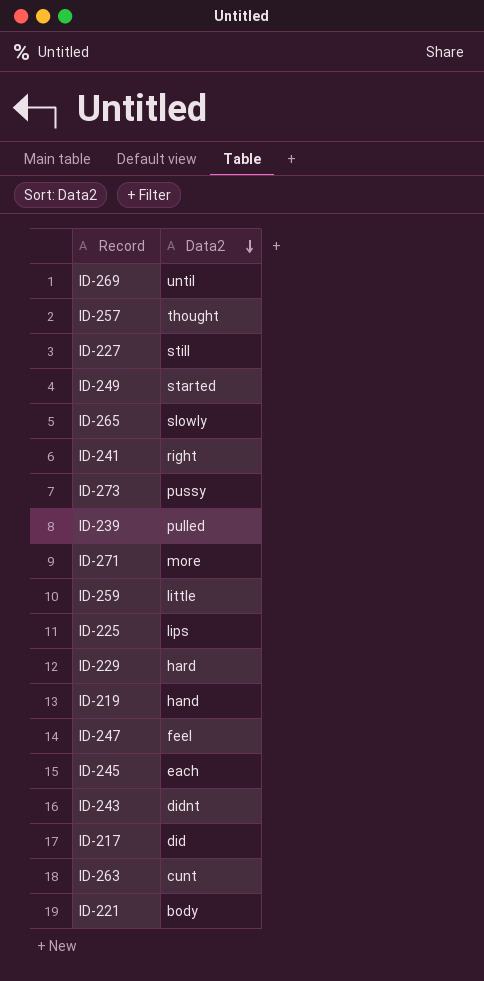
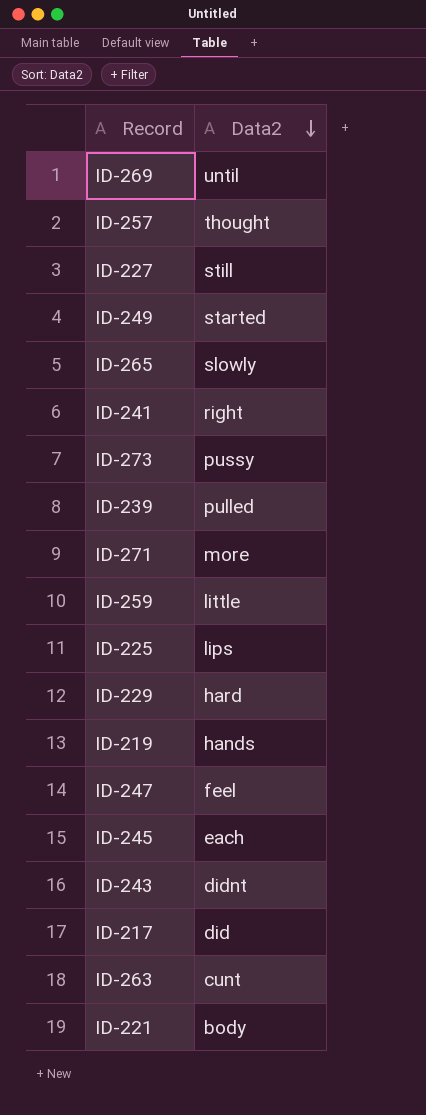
ID-219 | Data2: hand -> hands

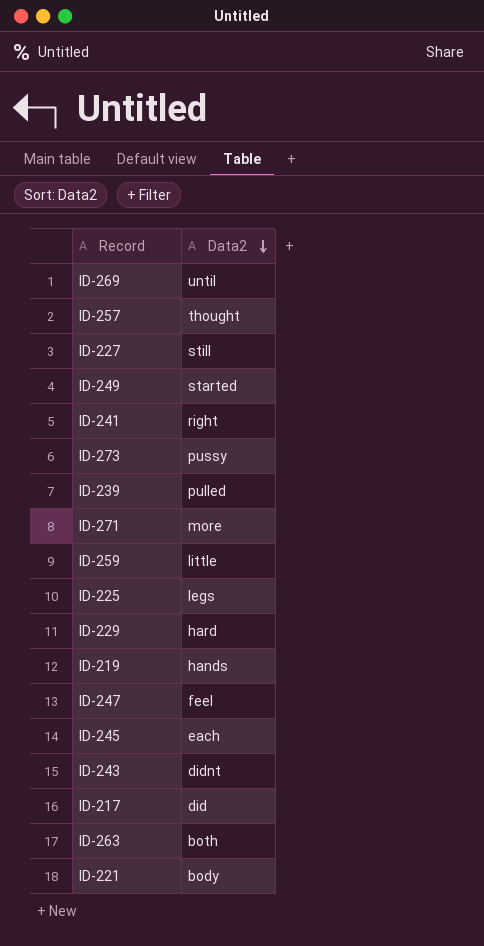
row ID-265: slowly -> none
ID-225 | Data2: lips -> legs
ID-263 | Data2: cunt -> both

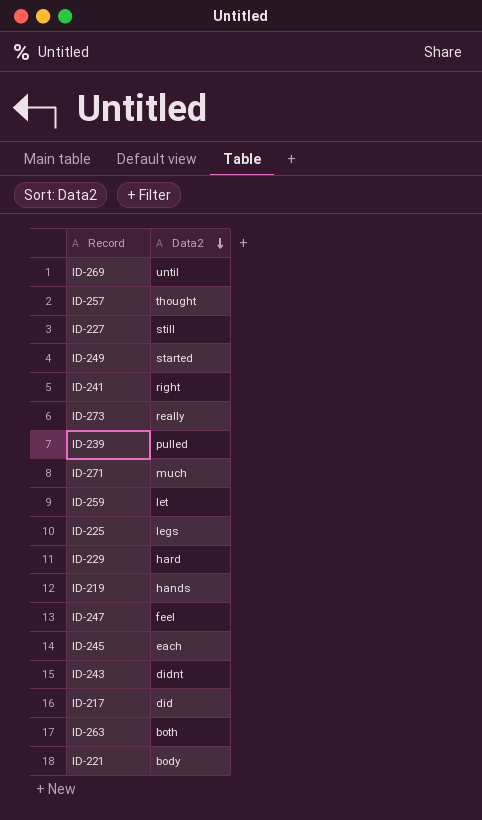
ID-273 | Data2: pussy -> really
ID-271 | Data2: more -> much
ID-259 | Data2: little -> let

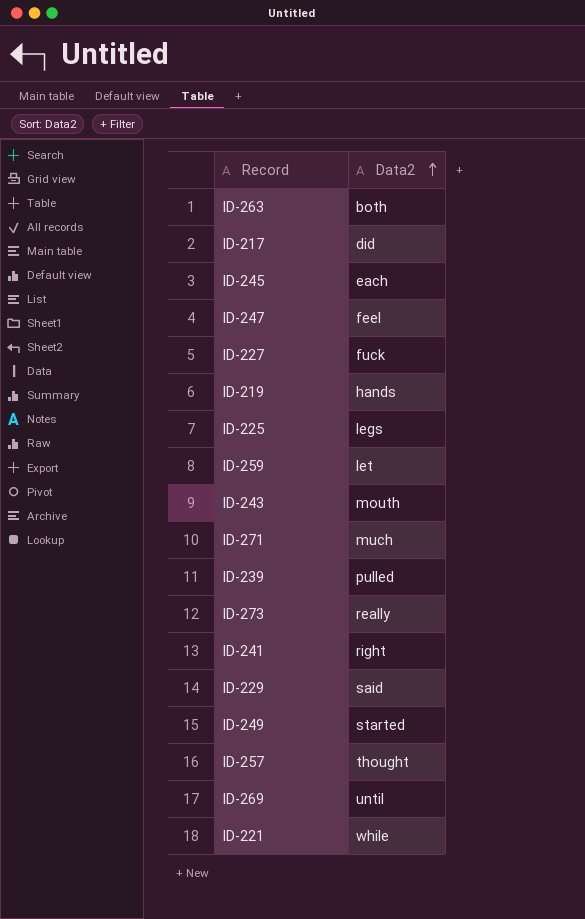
row order: Data2 descending -> Data2 ascending
ID-227 | Data2: still -> fuck
ID-243 | Data2: didnt -> mouth
ID-229 | Data2: hard -> said
ID-221 | Data2: body -> while

